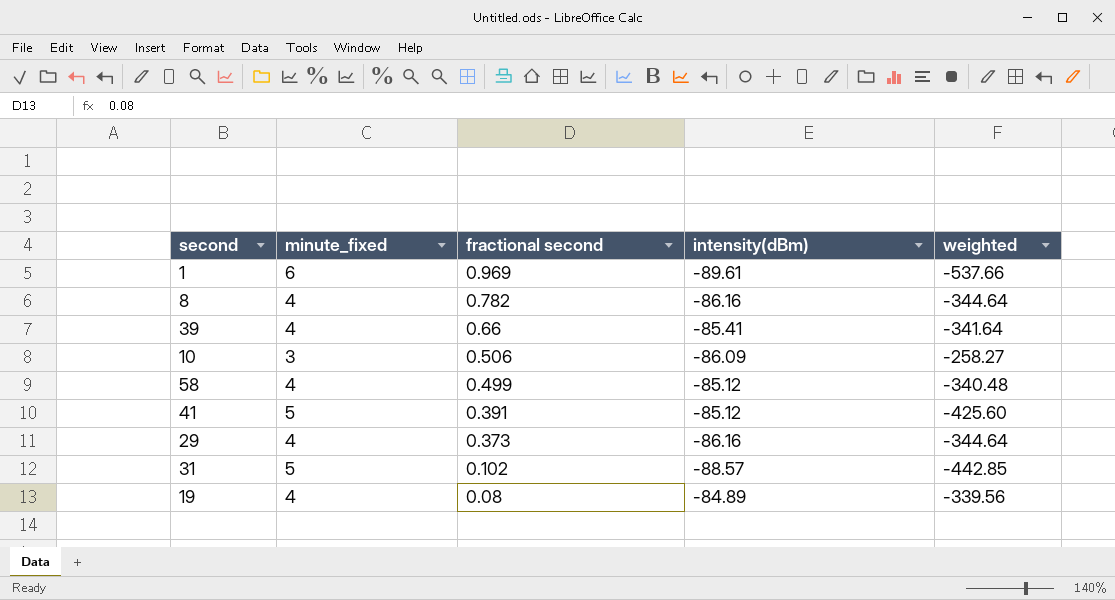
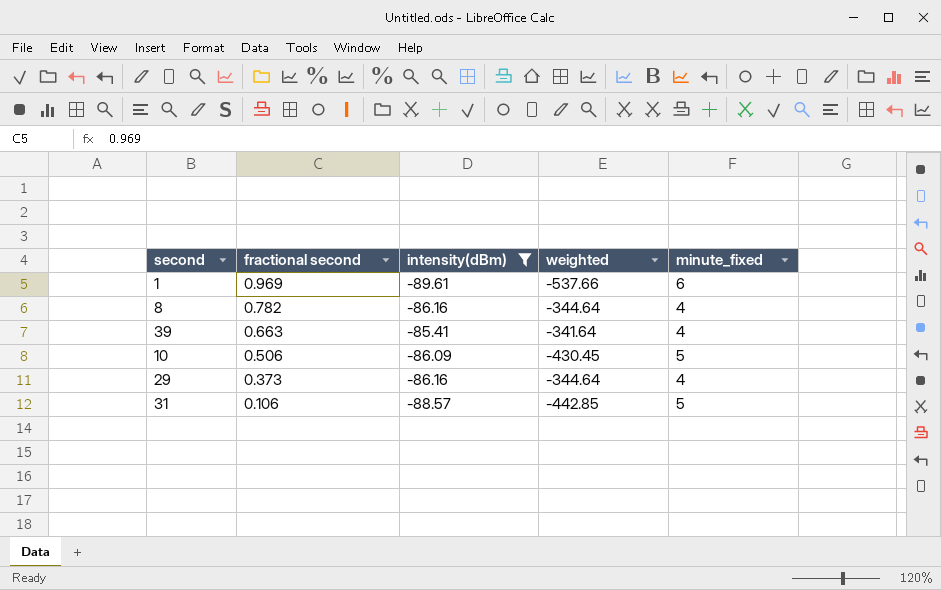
filter: none -> intensity(dBm) <= -85.41
column minute_fixed | position: 2 -> 5
39 | fractional second: 0.66 -> 0.663
10 | weighted: -258.27 -> -430.45
10 | minute_fixed: 3 -> 5
31 | fractional second: 0.102 -> 0.106

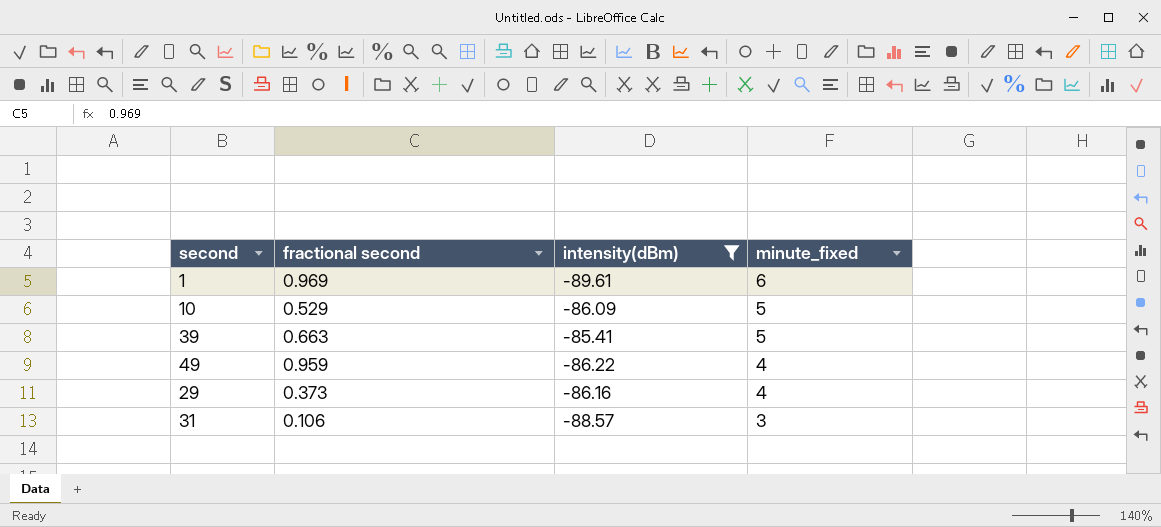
row order: fractional second descending -> minute_fixed descending
column weighted | formula: [intensity(dBm)] * [minute_fixed] -> none
row 8: 0.782 | -86.16 | -344.64 | 4 -> none
10 | fractional second: 0.506 -> 0.529
39 | minute_fixed: 4 -> 5
row 49: none -> 0.959 | -86.22 | 4
31 | minute_fixed: 5 -> 3

